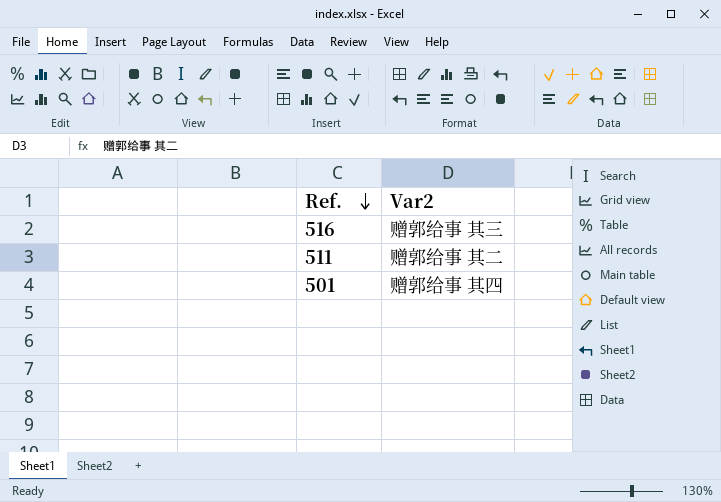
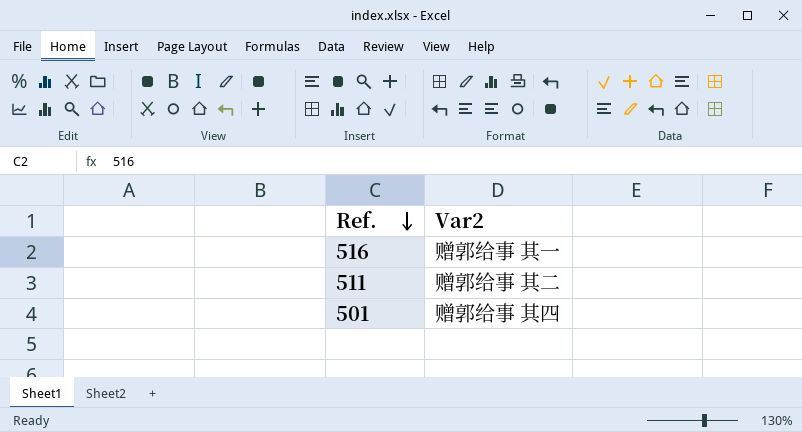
516 | Var2: 赠郭给事 其三 -> 赠郭给事 其一

